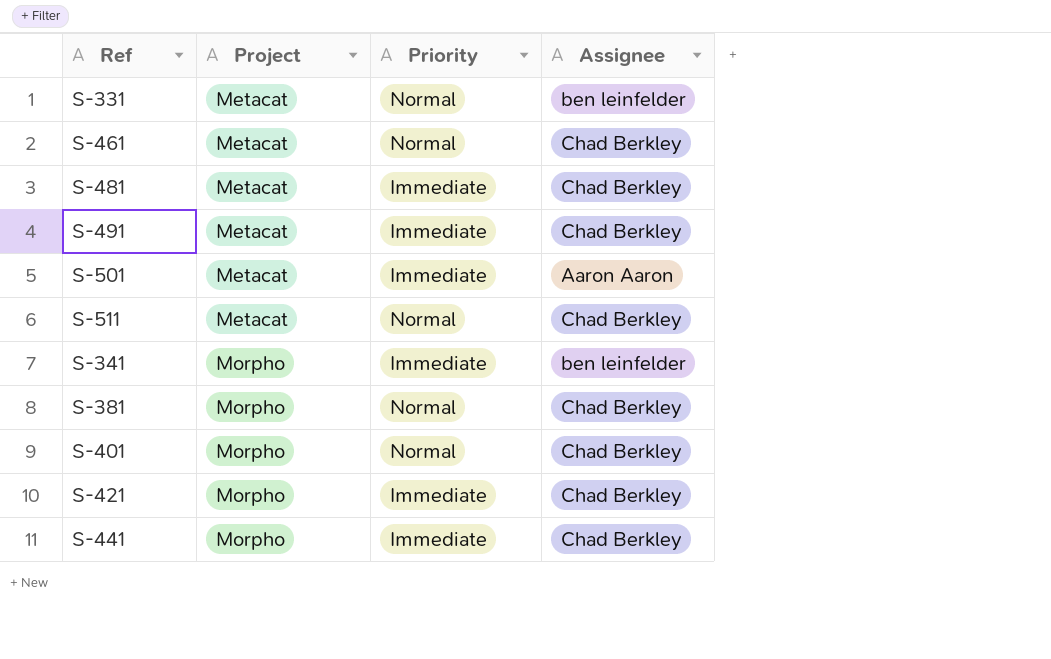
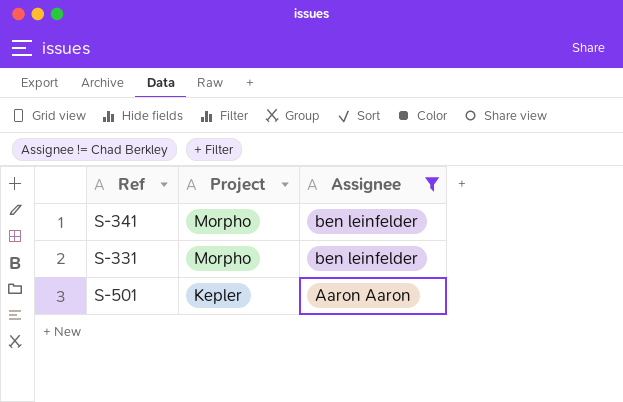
filter: none -> Assignee != Chad Berkley
row order: Project ascending -> Project descending
column Priority | position: 3 -> none
S-331 | Project: Metacat -> Morpho
S-501 | Project: Metacat -> Kepler

